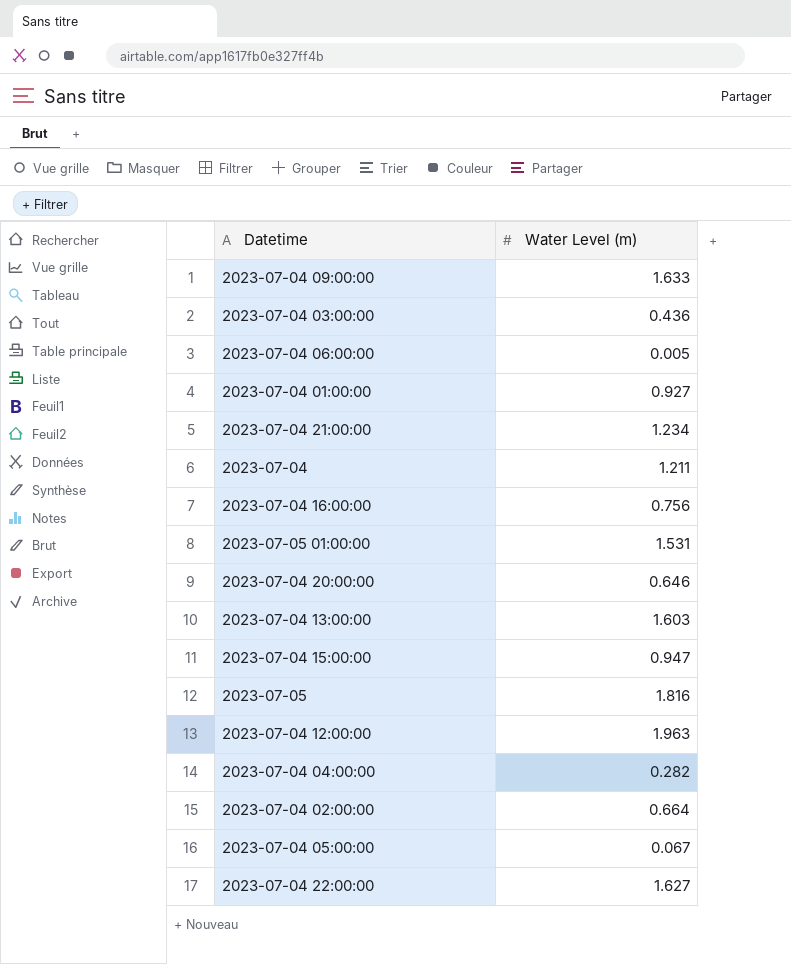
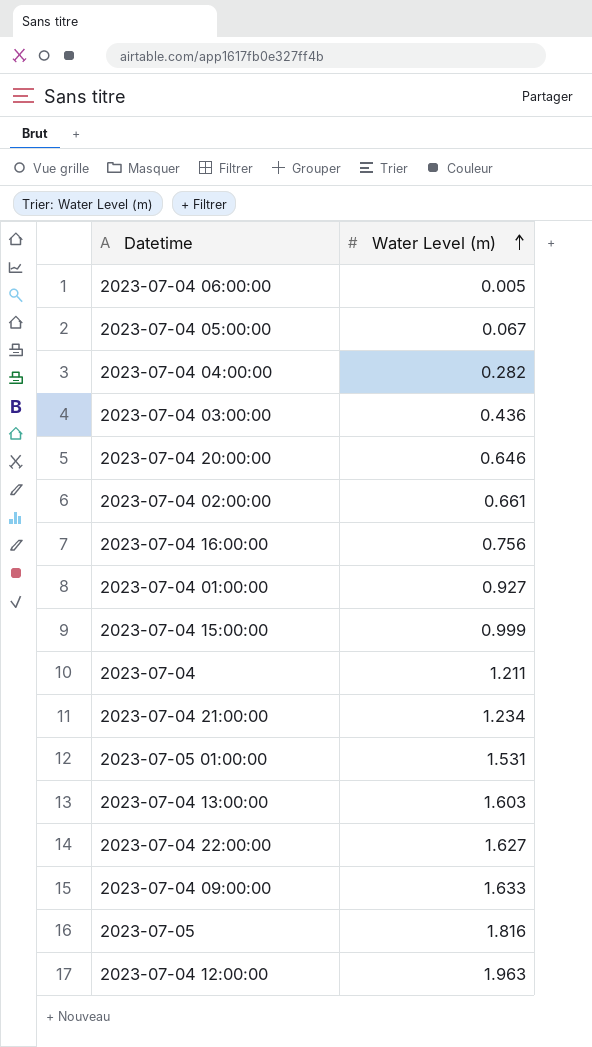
row order: none -> Water Level (m) ascending
2023-07-04 02:00:00 | Water Level (m): 0.664 -> 0.661
2023-07-04 15:00:00 | Water Level (m): 0.947 -> 0.999

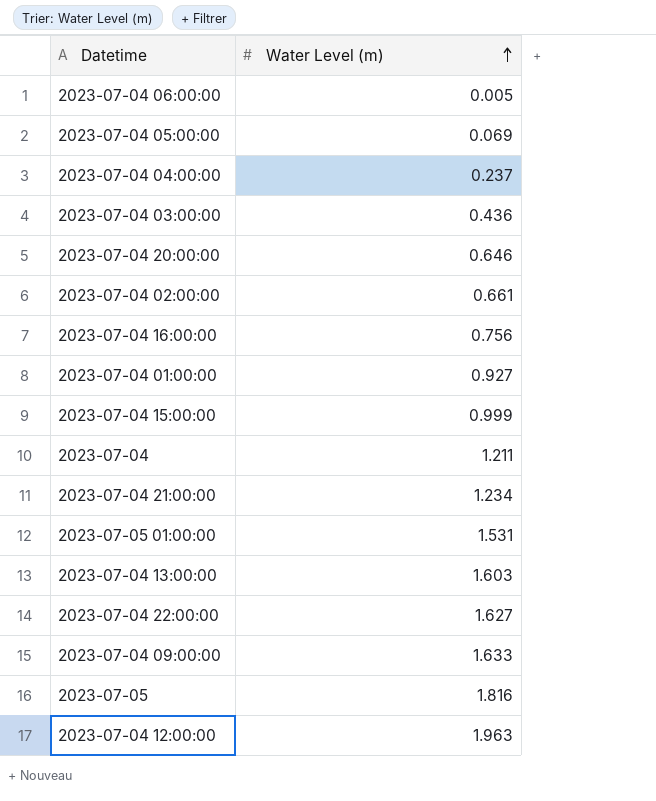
2023-07-04 05:00:00 | Water Level (m): 0.067 -> 0.069
2023-07-04 04:00:00 | Water Level (m): 0.282 -> 0.237

